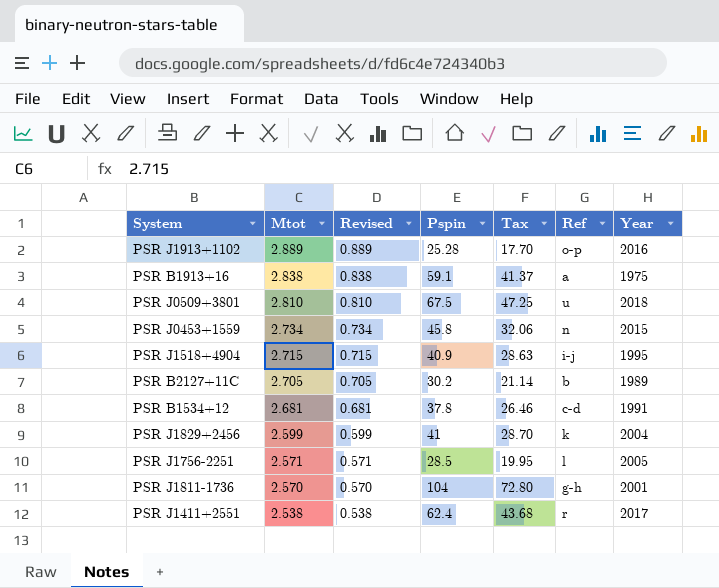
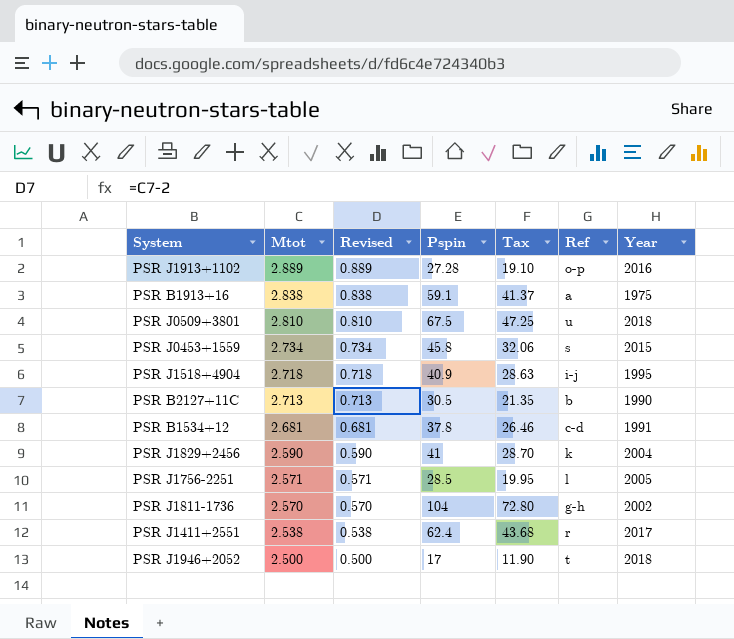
PSR J1913+1102 | Pspin: 25.28 -> 27.28
PSR J1913+1102 | Tax: 17.70 -> 19.10
PSR J0453+1559 | Ref: n -> s
PSR J1518+4904 | Mtot: 2.715 -> 2.718
PSR J1518+4904 | Revised: 0.715 -> 0.718
PSR B2127+11C | Mtot: 2.705 -> 2.713
PSR B2127+11C | Revised: 0.705 -> 0.713
PSR B2127+11C | Pspin: 30.2 -> 30.5
PSR B2127+11C | Tax: 21.14 -> 21.35
PSR B2127+11C | Year: 1989 -> 1990
PSR J1829+2456 | Mtot: 2.599 -> 2.590
PSR J1829+2456 | Revised: 0.599 -> 0.590
PSR J1811-1736 | Year: 2001 -> 2002
row PSR J1946+2052: none -> 2.500 | 0.500 | 17 | 11.90 | t | 2018

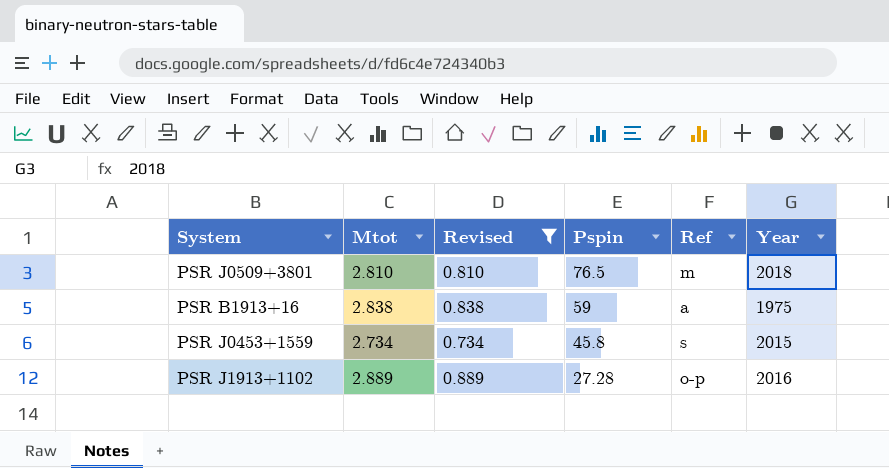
filter: none -> Revised >= 0.734
row order: Mtot descending -> Pspin descending
column Tax | formula: [Pspin] * 0.7 -> none
PSR J0509+3801 | Pspin: 67.5 -> 76.5
PSR J0509+3801 | Ref: u -> m
PSR B1913+16 | Pspin: 59.1 -> 59

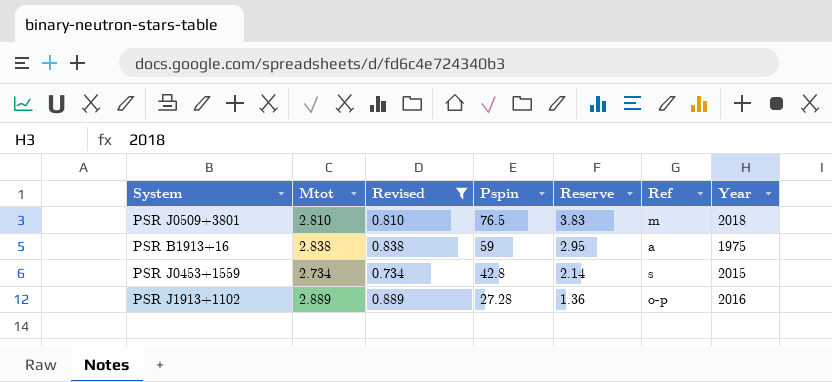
column Reserve | formula: none -> [Pspin] * 0.05
PSR J0453+1559 | Pspin: 45.8 -> 42.8

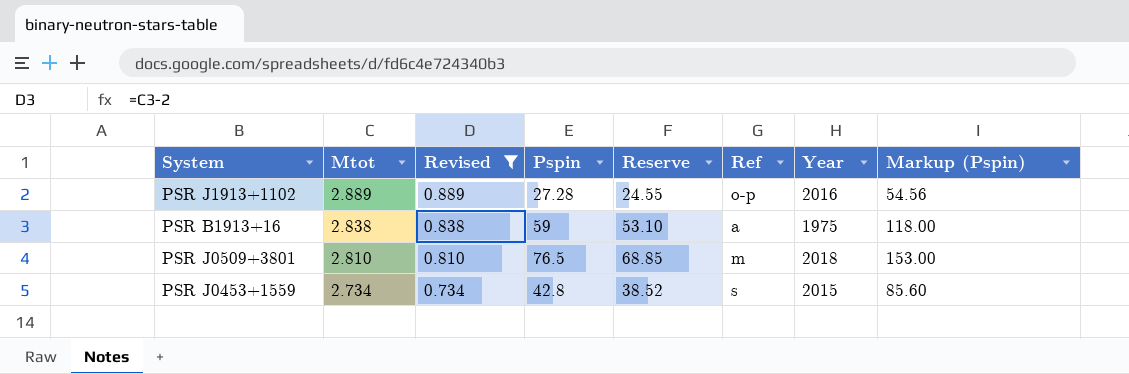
row order: Pspin descending -> Mtot descending
column Reserve | formula: [Pspin] * 0.05 -> [Pspin] * 0.9
column Markup (Pspin) | formula: none -> [Pspin] * 2

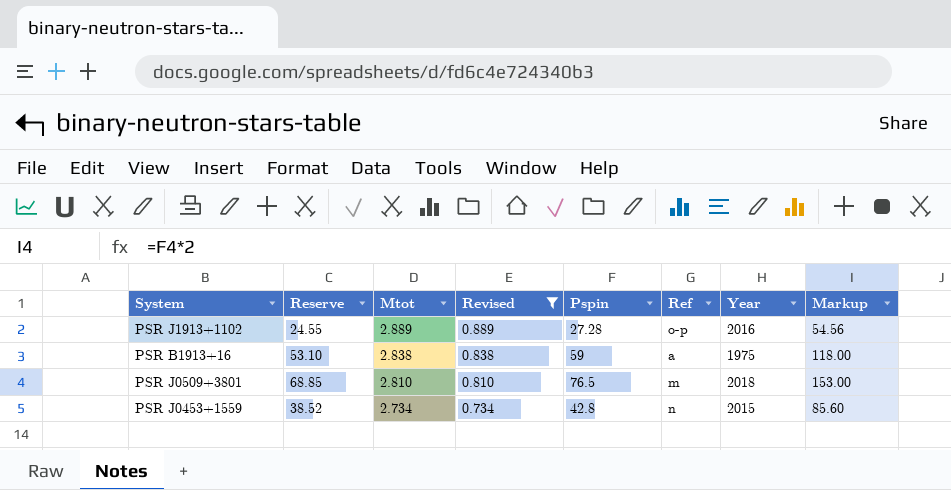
column Reserve | position: 5 -> 2
column name: Markup (Pspin) -> Markup
PSR J0453+1559 | Ref: s -> n

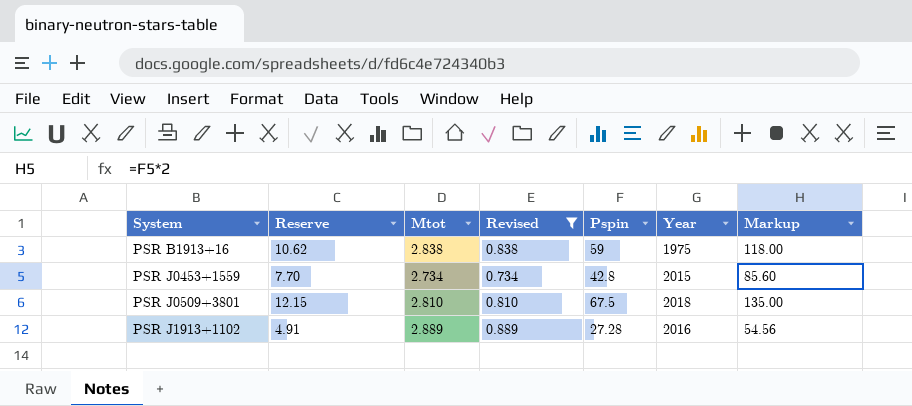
row order: Mtot descending -> System ascending
column Ref | position: 6 -> none
column Reserve | formula: [Pspin] * 0.9 -> [Pspin] * 0.18
PSR J0509+3801 | Pspin: 76.5 -> 67.5
PSR J0509+3801 | Markup: 153.00 -> 135.00

